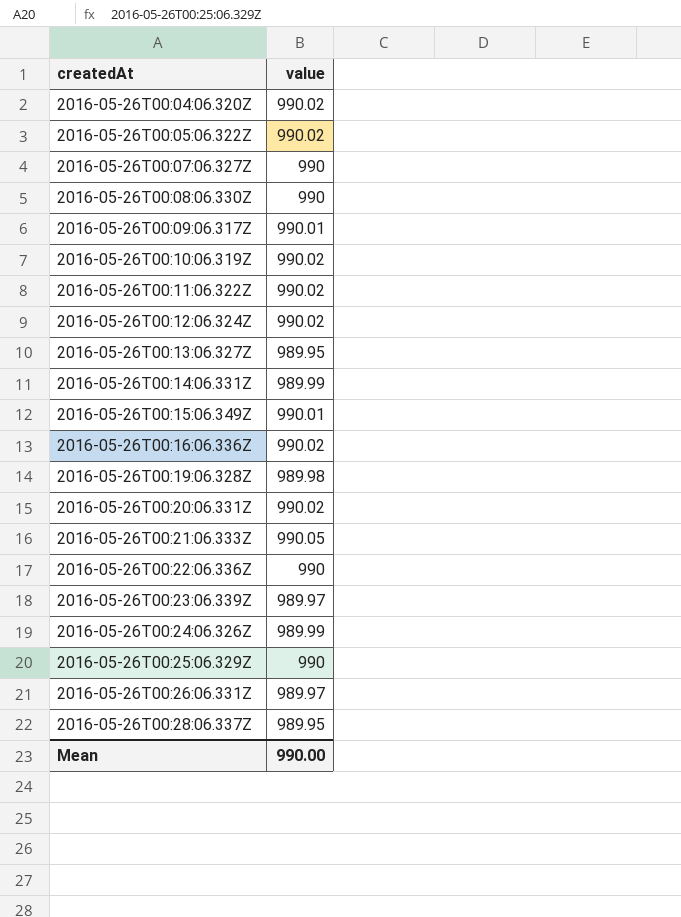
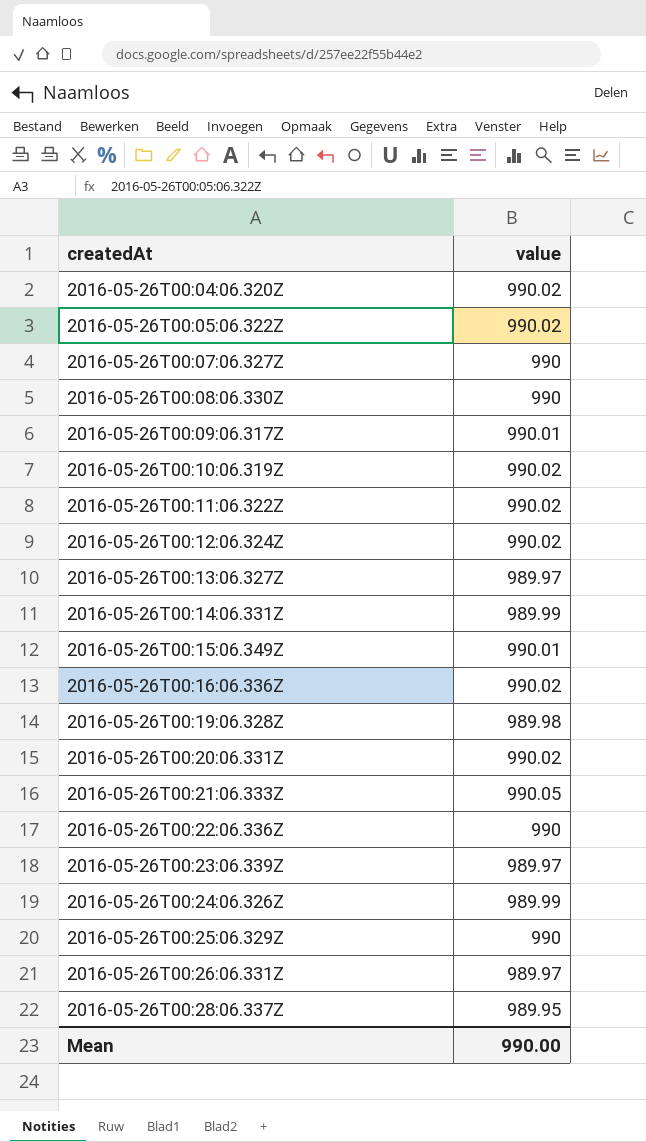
2016-05-26T00:13:06.327Z | value: 989.95 -> 989.97

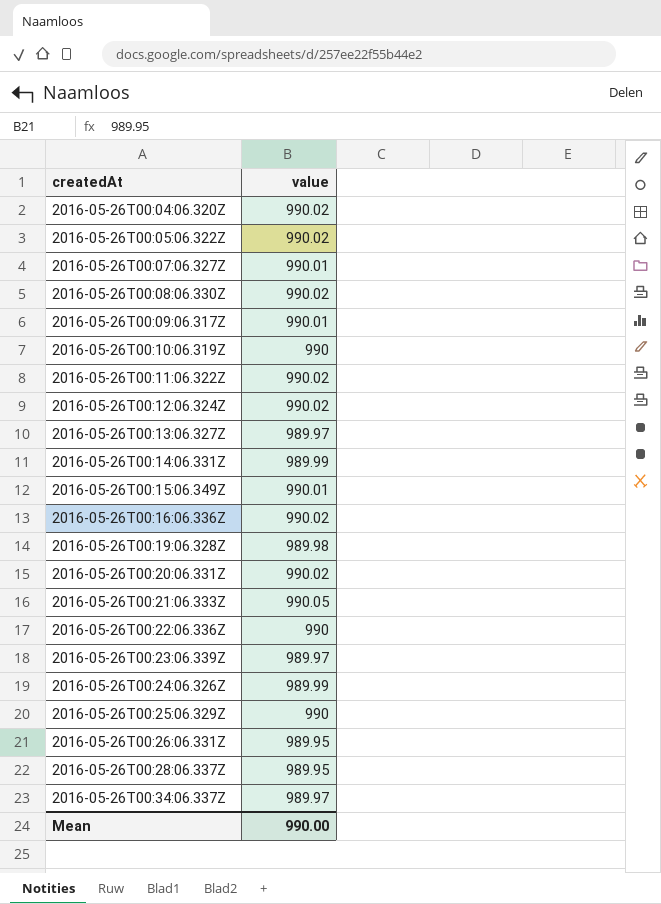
2016-05-26T00:07:06.327Z | value: 990 -> 990.01
2016-05-26T00:08:06.330Z | value: 990 -> 990.02
2016-05-26T00:10:06.319Z | value: 990.02 -> 990
2016-05-26T00:26:06.331Z | value: 989.97 -> 989.95
row 2016-05-26T00:34:06.337Z: none -> 989.97

